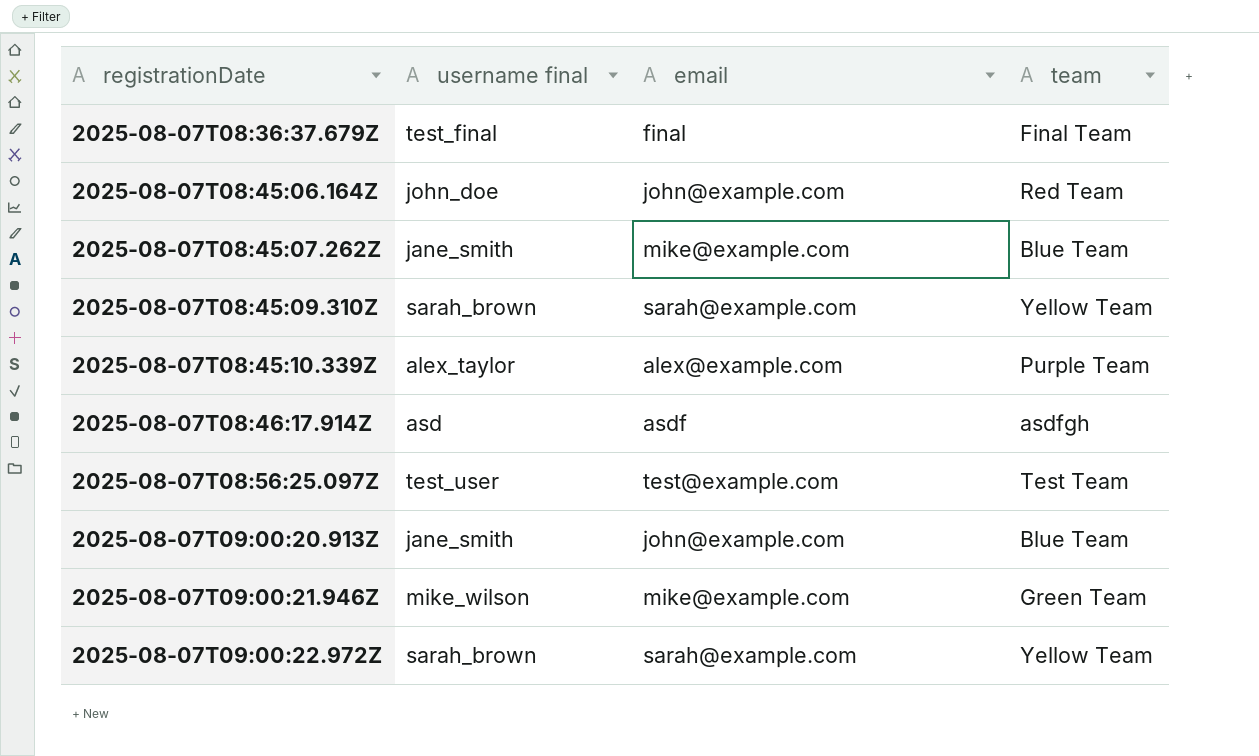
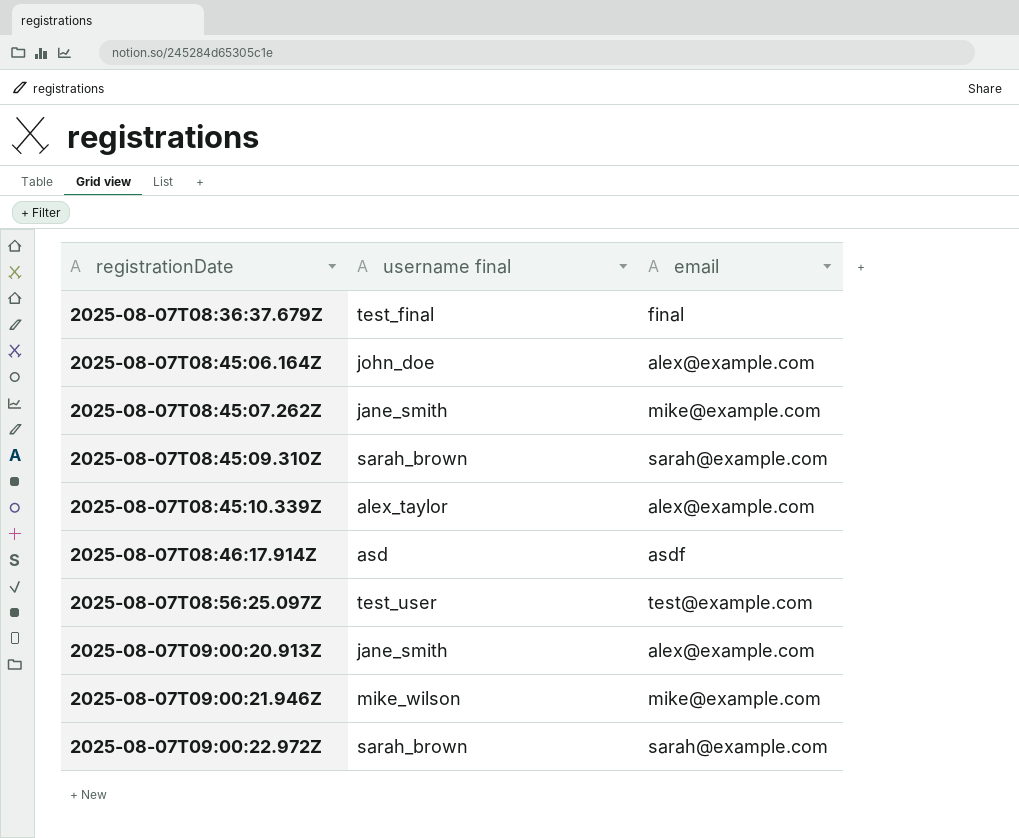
column team | position: 4 -> none
2025-08-07T08:45:06.164Z | email: john@example.com -> alex@example.com
2025-08-07T09:00:20.913Z | email: john@example.com -> alex@example.com

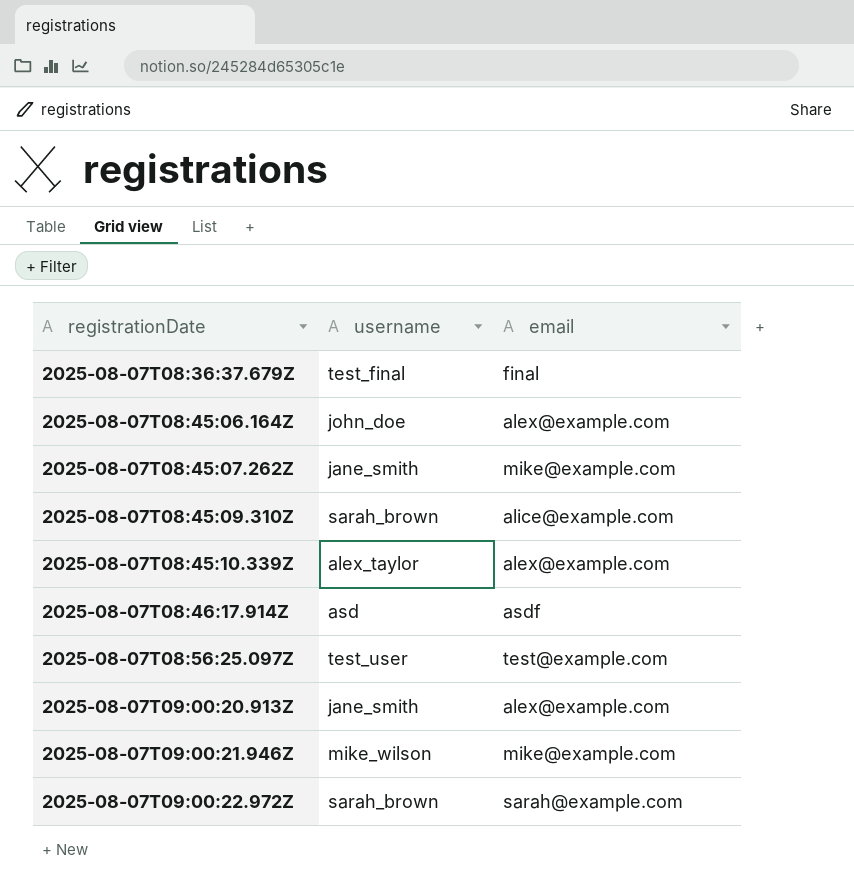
column name: username final -> username
2025-08-07T08:45:09.310Z | email: sarah@example.com -> alice@example.com

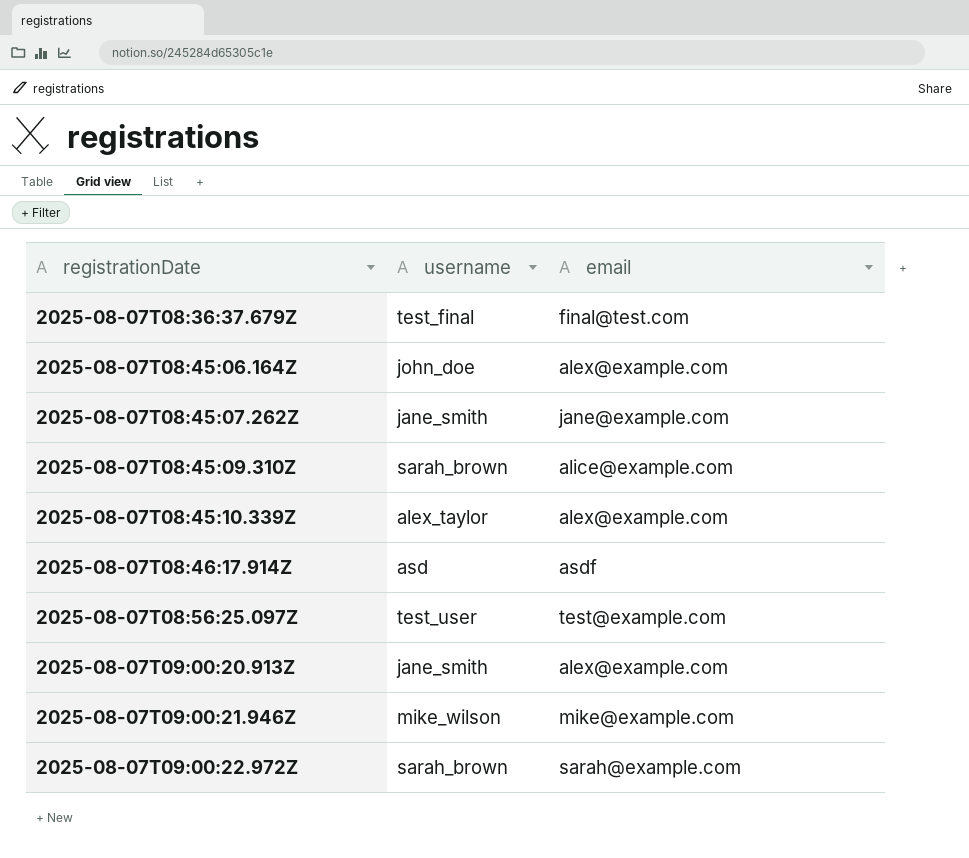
2025-08-07T08:36:37.679Z | email: final -> final@test.com
2025-08-07T08:45:07.262Z | email: mike@example.com -> jane@example.com

